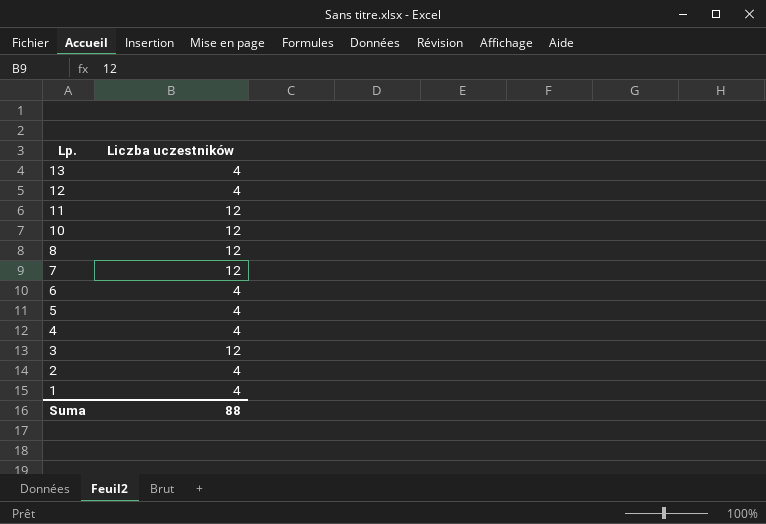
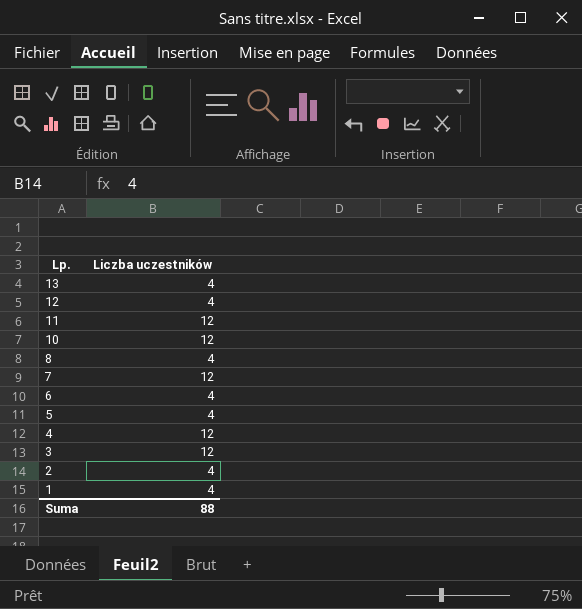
8 | Liczba uczestników: 12 -> 4
4 | Liczba uczestników: 4 -> 12

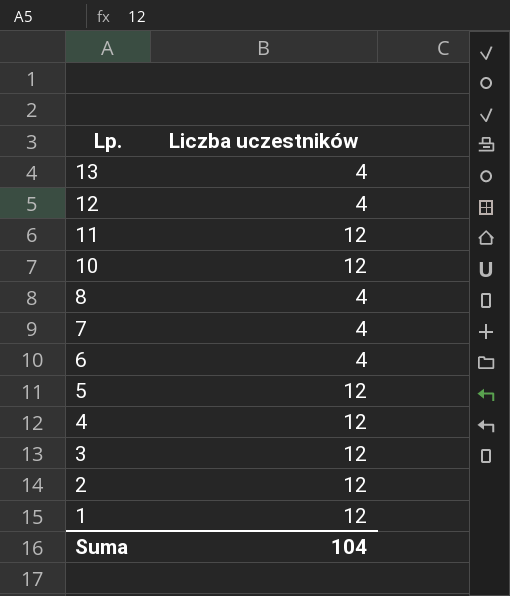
7 | Liczba uczestników: 12 -> 4
5 | Liczba uczestników: 4 -> 12
2 | Liczba uczestników: 4 -> 12
1 | Liczba uczestników: 4 -> 12
Suma | Liczba uczestników: 88 -> 104

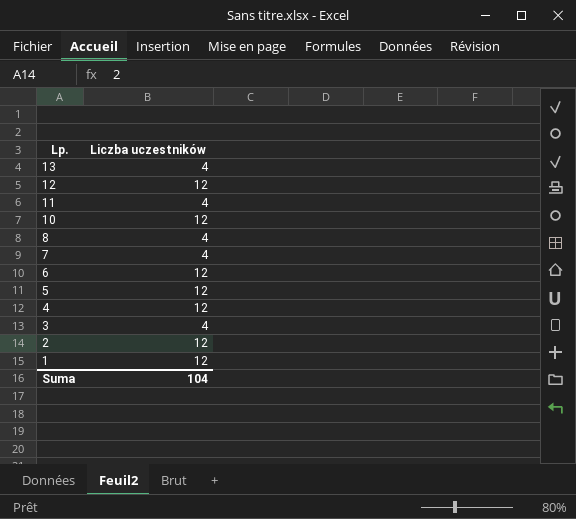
12 | Liczba uczestników: 4 -> 12
11 | Liczba uczestników: 12 -> 4
6 | Liczba uczestników: 4 -> 12
3 | Liczba uczestników: 12 -> 4

